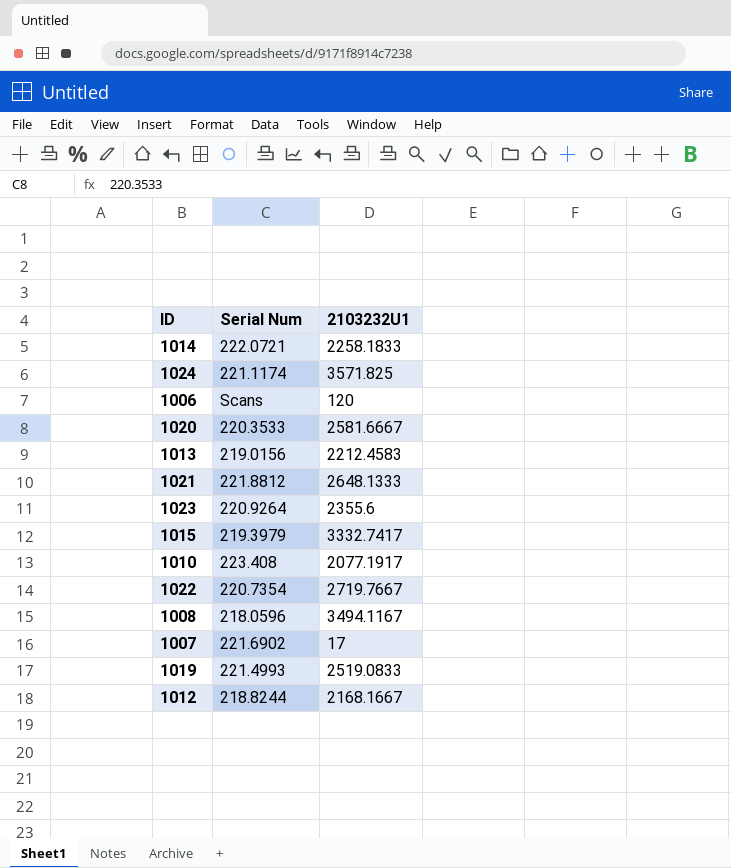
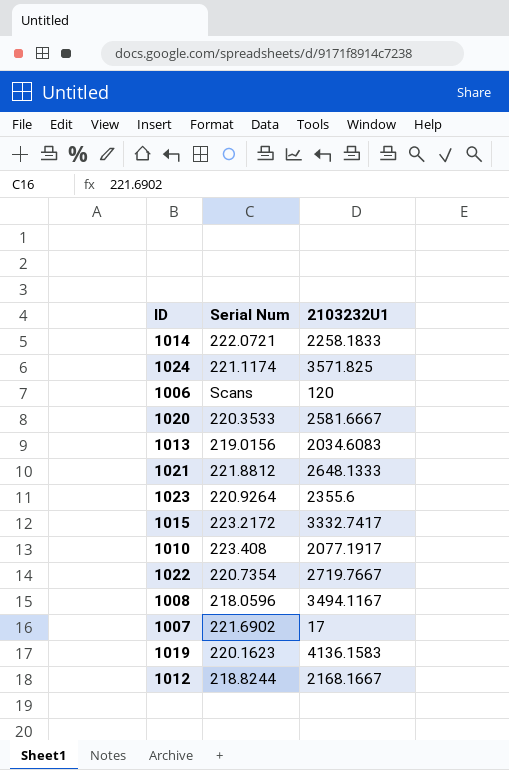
1013 | 2103232U1: 2212.4583 -> 2034.6083
1015 | Serial Num: 219.3979 -> 223.2172
1019 | Serial Num: 221.4993 -> 220.1623
1019 | 2103232U1: 2519.0833 -> 4136.1583

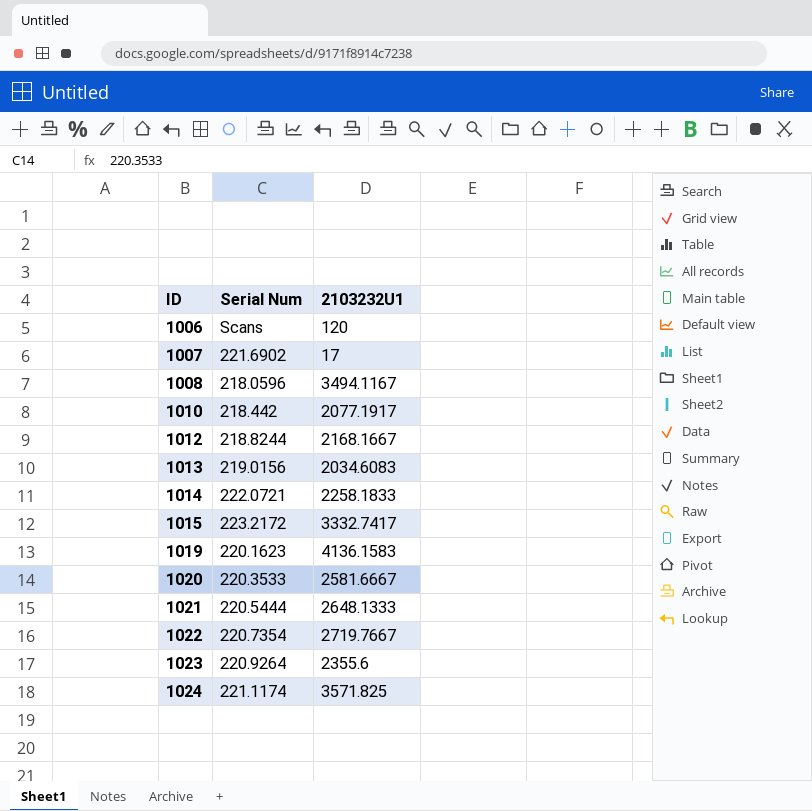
row order: none -> ID ascending
1010 | Serial Num: 223.408 -> 218.442
1021 | Serial Num: 221.8812 -> 220.5444

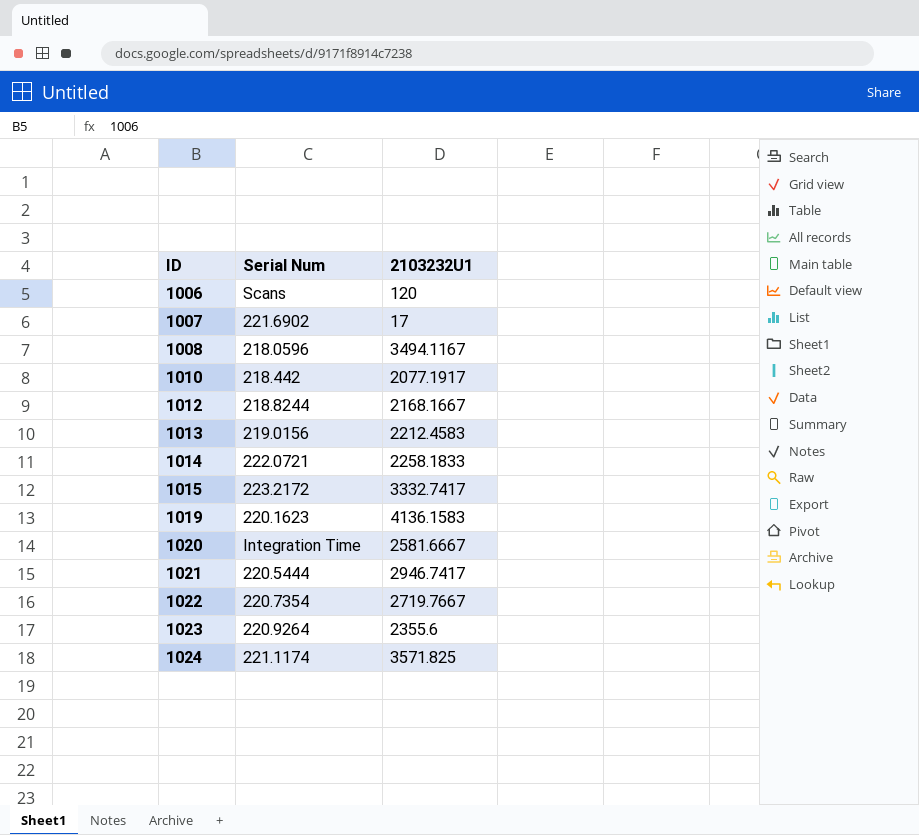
1013 | 2103232U1: 2034.6083 -> 2212.4583
1020 | Serial Num: 220.3533 -> Integration Time
1021 | 2103232U1: 2648.1333 -> 2946.7417

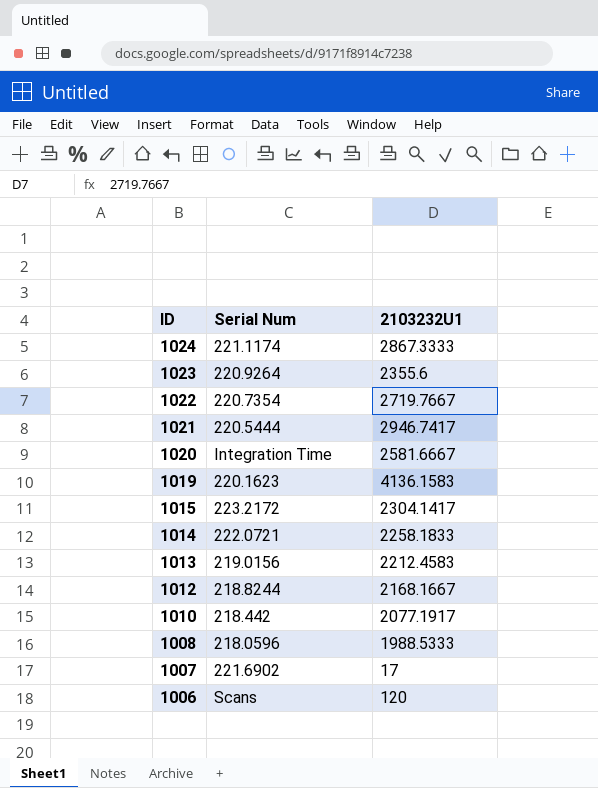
row order: ID ascending -> ID descending
1024 | 2103232U1: 3571.825 -> 2867.3333
1015 | 2103232U1: 3332.7417 -> 2304.1417
1008 | 2103232U1: 3494.1167 -> 1988.5333

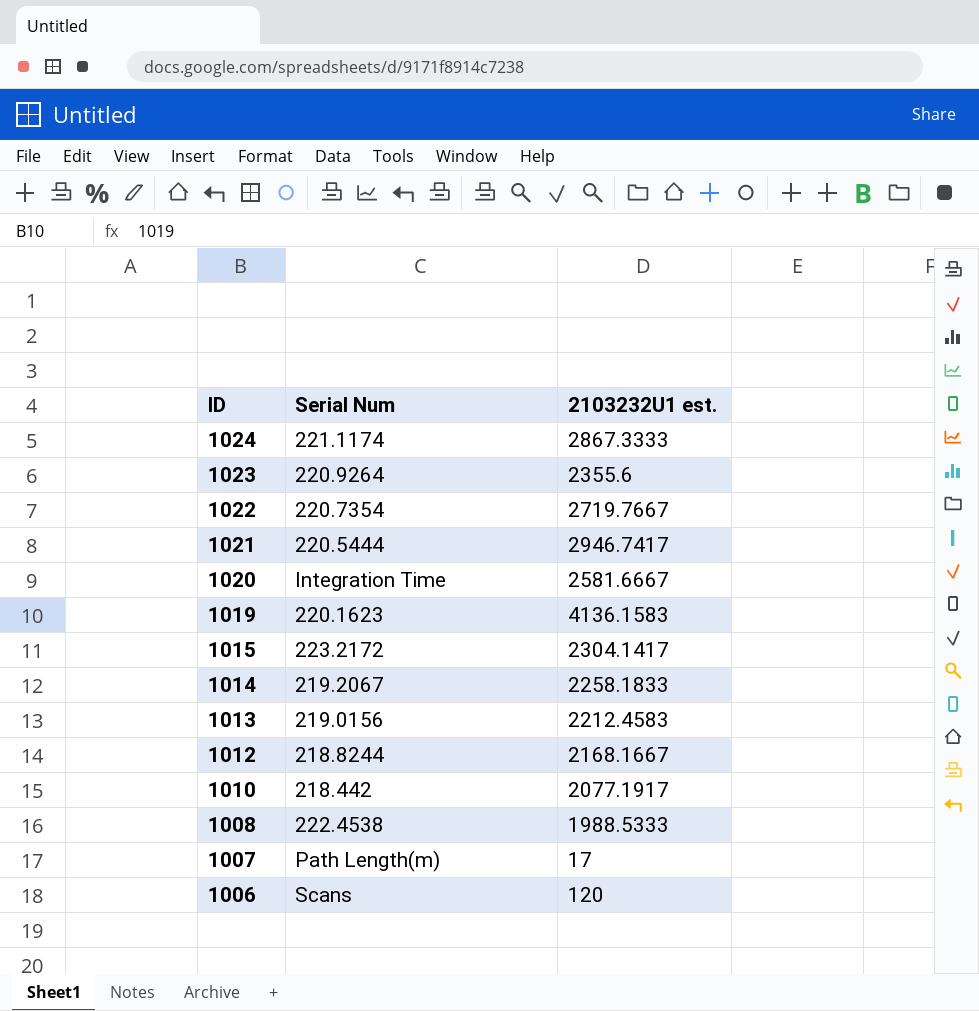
column name: 2103232U1 -> 2103232U1 est.
1014 | Serial Num: 222.0721 -> 219.2067
1008 | Serial Num: 218.0596 -> 222.4538
1007 | Serial Num: 221.6902 -> Path Length(m)

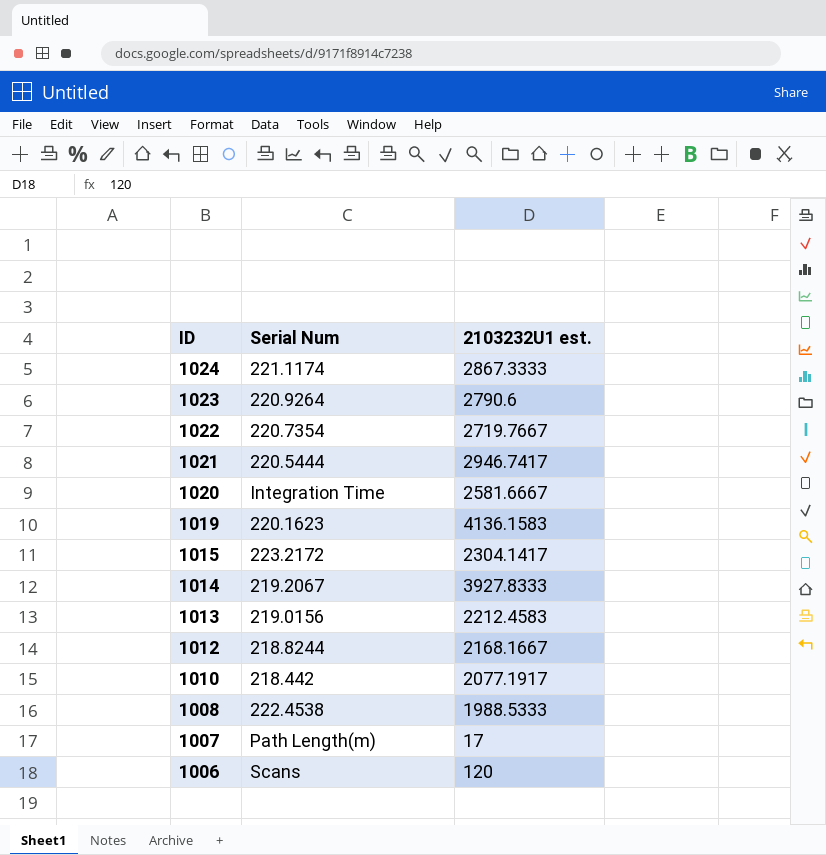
1023 | 2103232U1 est.: 2355.6 -> 2790.6
1014 | 2103232U1 est.: 2258.1833 -> 3927.8333

